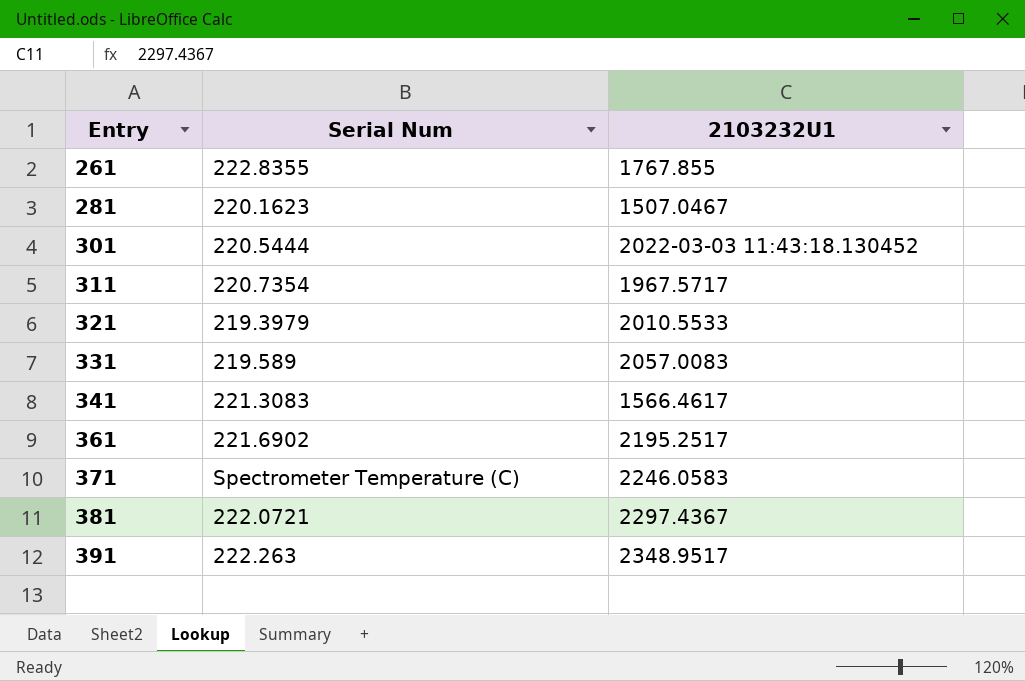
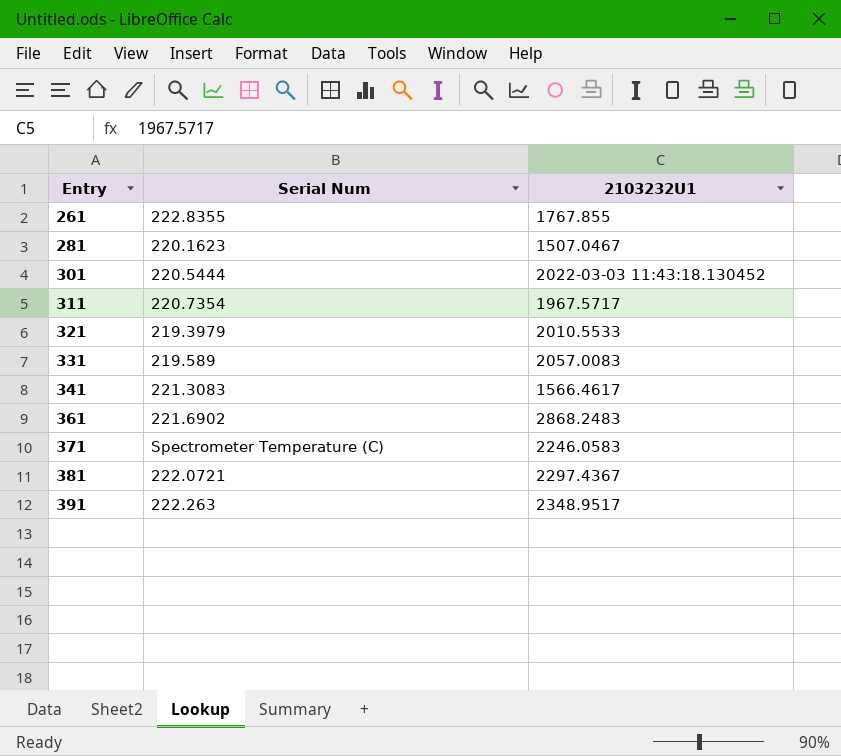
361 | 2103232U1: 2195.2517 -> 2868.2483

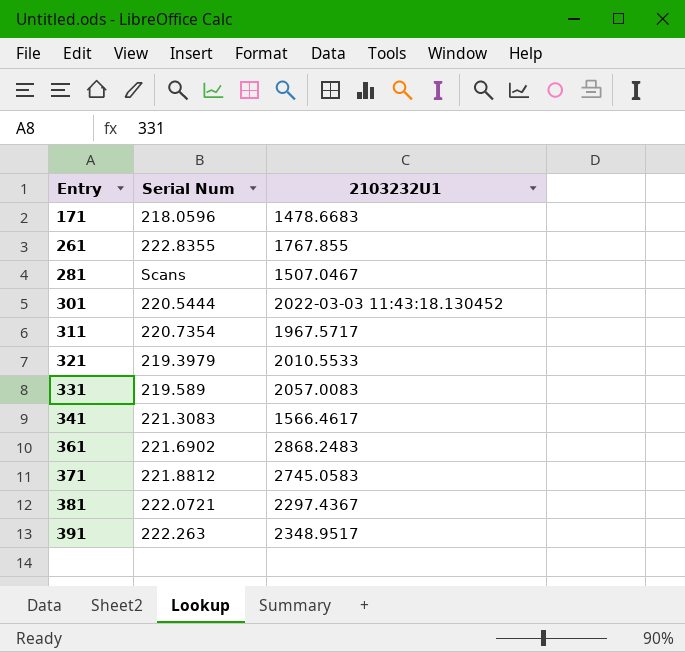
row 171: none -> 218.0596 | 1478.6683
281 | Serial Num: 220.1623 -> Scans
371 | Serial Num: Spectrometer Temperature (C) -> 221.8812
371 | 2103232U1: 2246.0583 -> 2745.0583

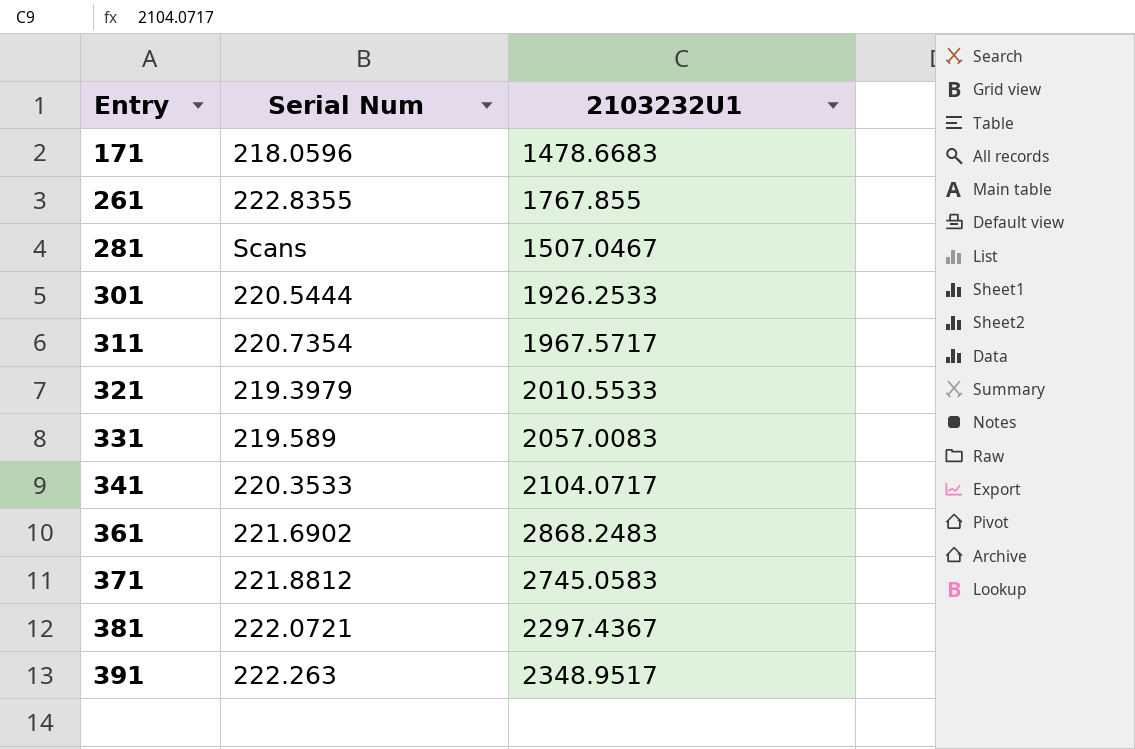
301 | 2103232U1: 2022-03-03 11:43:18.130452 -> 1926.2533
341 | Serial Num: 221.3083 -> 220.3533
341 | 2103232U1: 1566.4617 -> 2104.0717

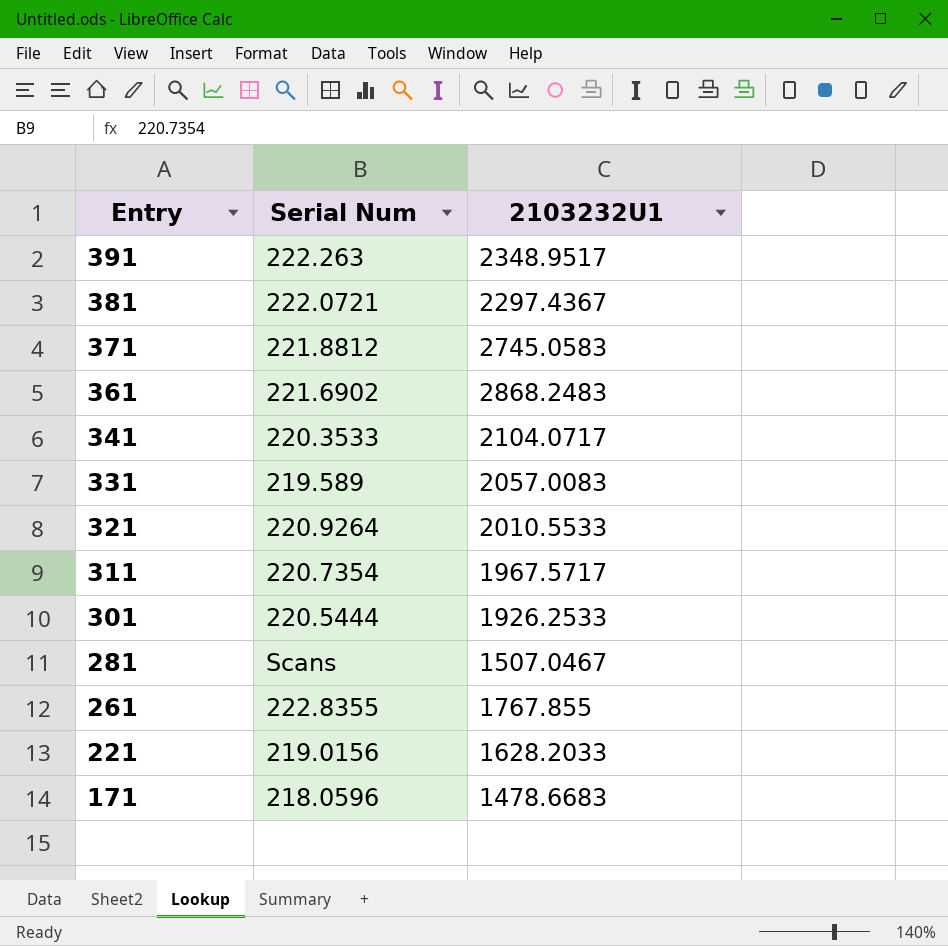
row order: Entry ascending -> Entry descending
321 | Serial Num: 219.3979 -> 220.9264
row 221: none -> 219.0156 | 1628.2033

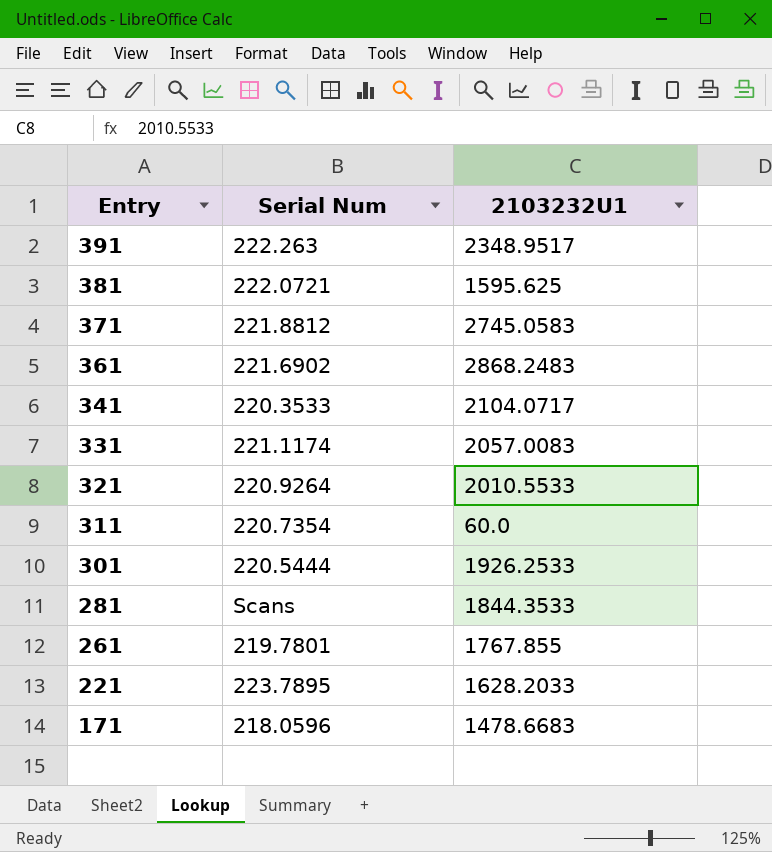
381 | 2103232U1: 2297.4367 -> 1595.625
331 | Serial Num: 219.589 -> 221.1174
311 | 2103232U1: 1967.5717 -> 60.0
281 | 2103232U1: 1507.0467 -> 1844.3533
261 | Serial Num: 222.8355 -> 219.7801
221 | Serial Num: 219.0156 -> 223.7895

